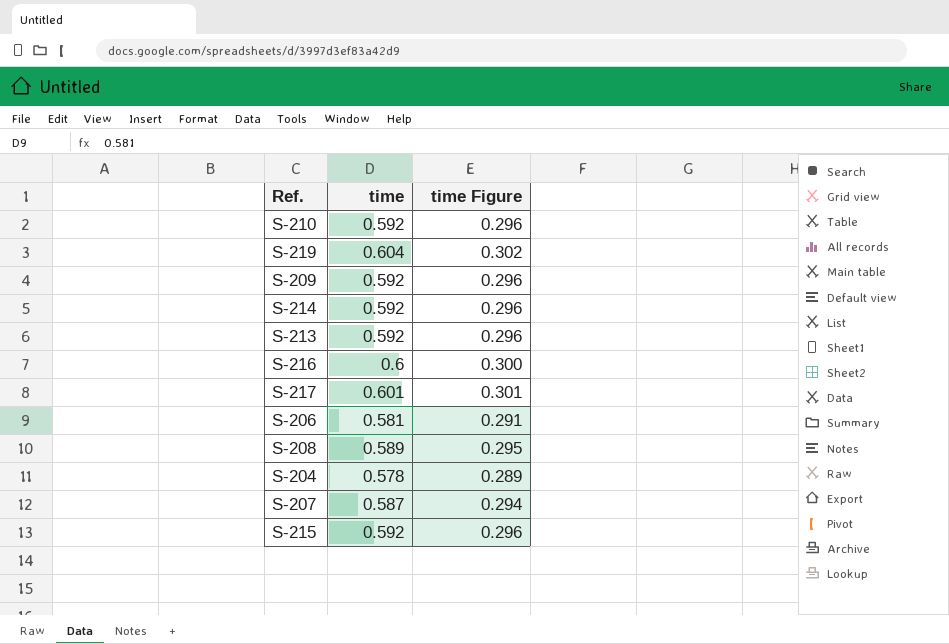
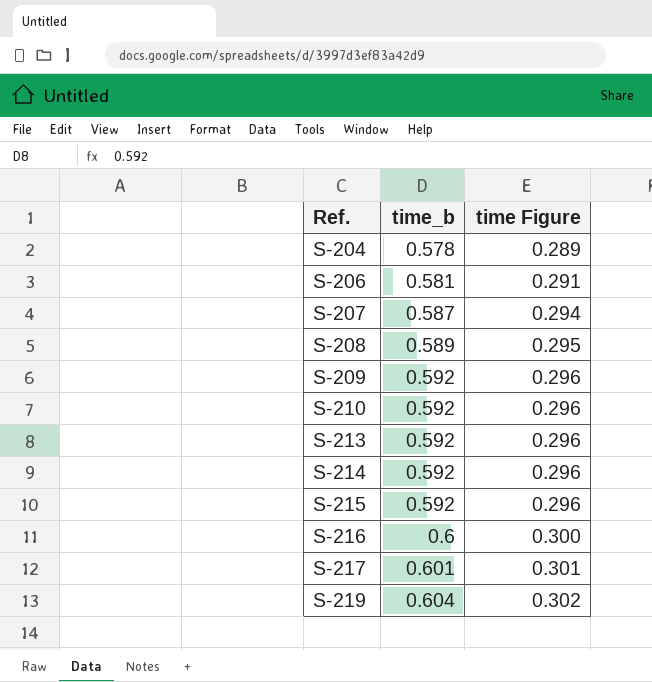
row order: none -> Ref. ascending
column name: time -> time_b

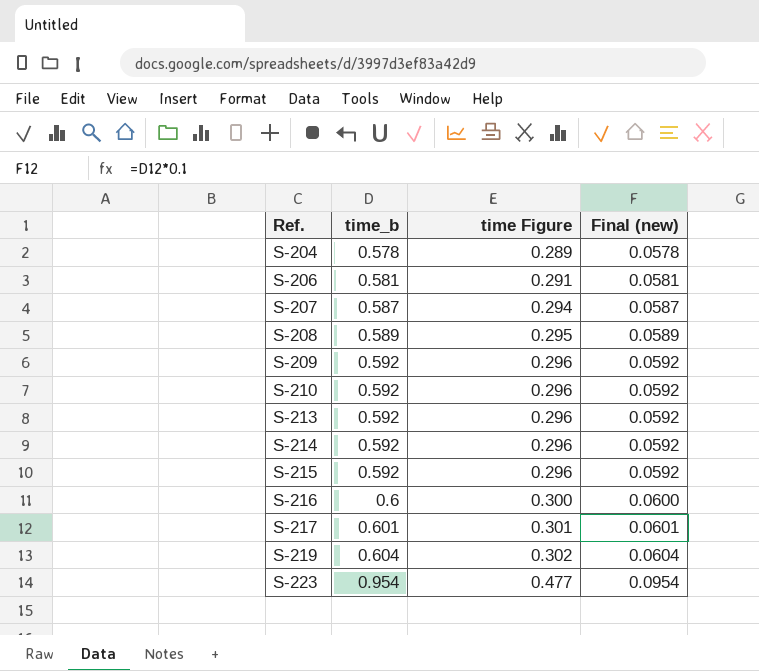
column Final (new) | formula: none -> [time_b] * 0.1
row S-223: none -> 0.954 | 0.477 | 0.0954

